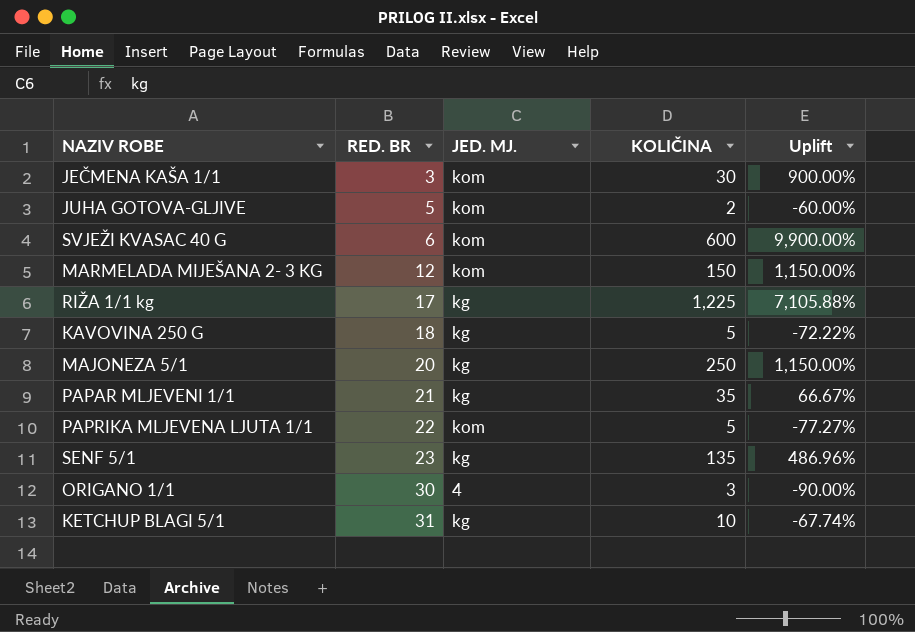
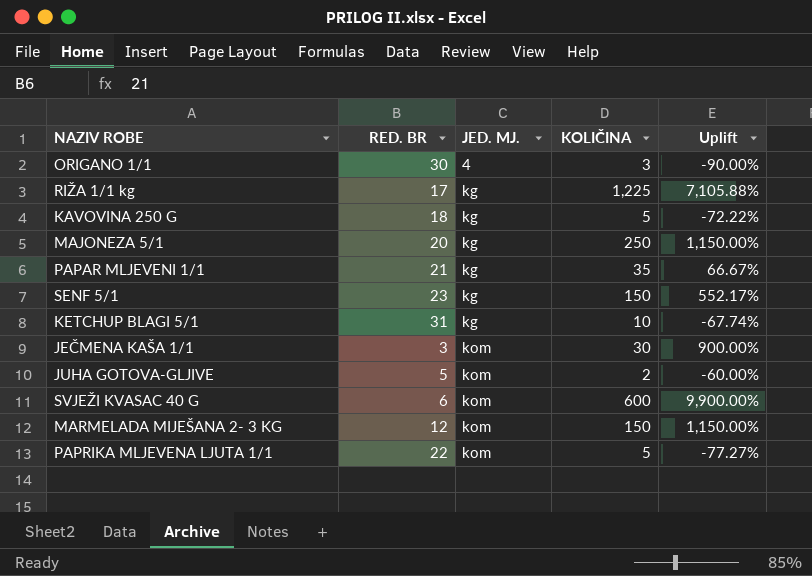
row order: RED. BR ascending -> JED. MJ. ascending
SENF 5/1 | KOLIČINA: 135 -> 150
SENF 5/1 | Uplift: 486.96% -> 552.17%

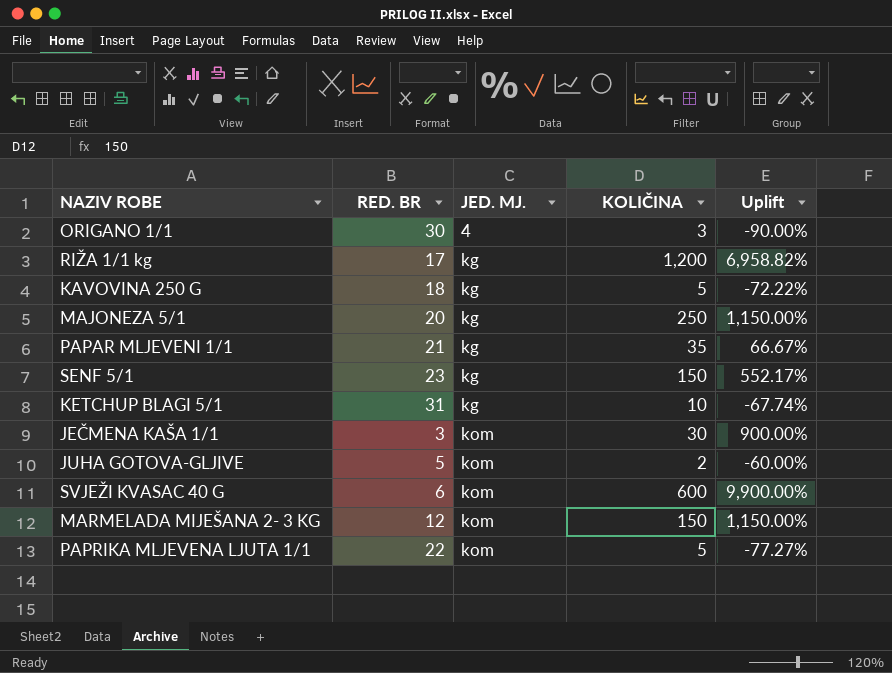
RIŽA 1/1 kg | KOLIČINA: 1,225 -> 1,200
RIŽA 1/1 kg | Uplift: 7,105.88% -> 6,958.82%

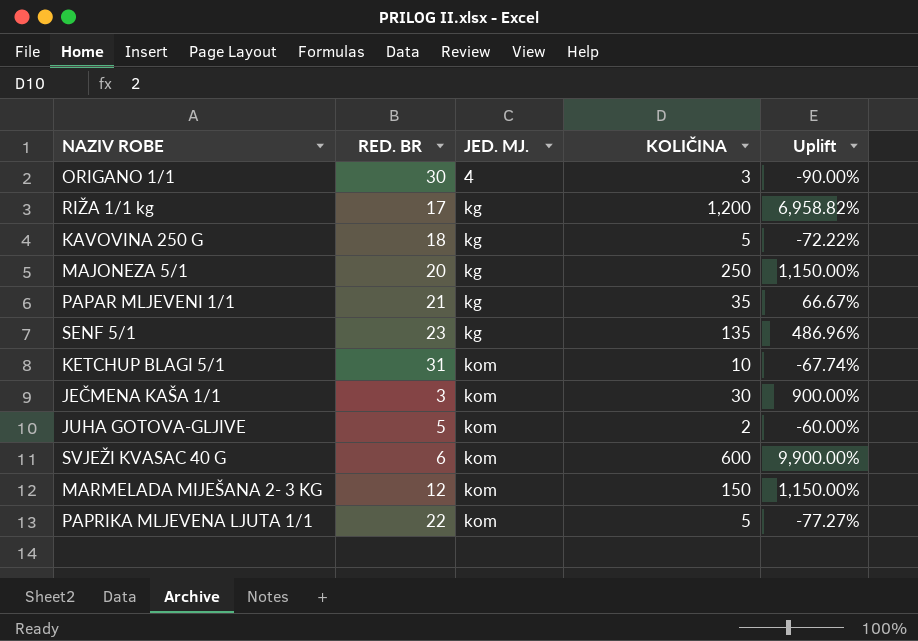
SENF 5/1 | KOLIČINA: 150 -> 135
SENF 5/1 | Uplift: 552.17% -> 486.96%
KETCHUP BLAGI 5/1 | JED. MJ.: kg -> kom

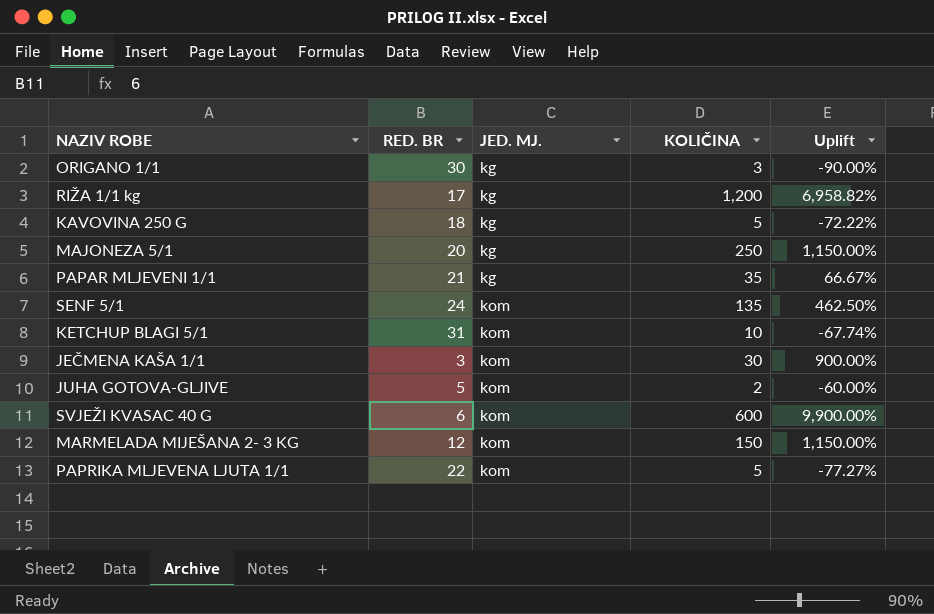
ORIGANO 1/1 | JED. MJ.: 4 -> kg
SENF 5/1 | RED. BR: 23 -> 24
SENF 5/1 | JED. MJ.: kg -> kom
SENF 5/1 | Uplift: 486.96% -> 462.50%

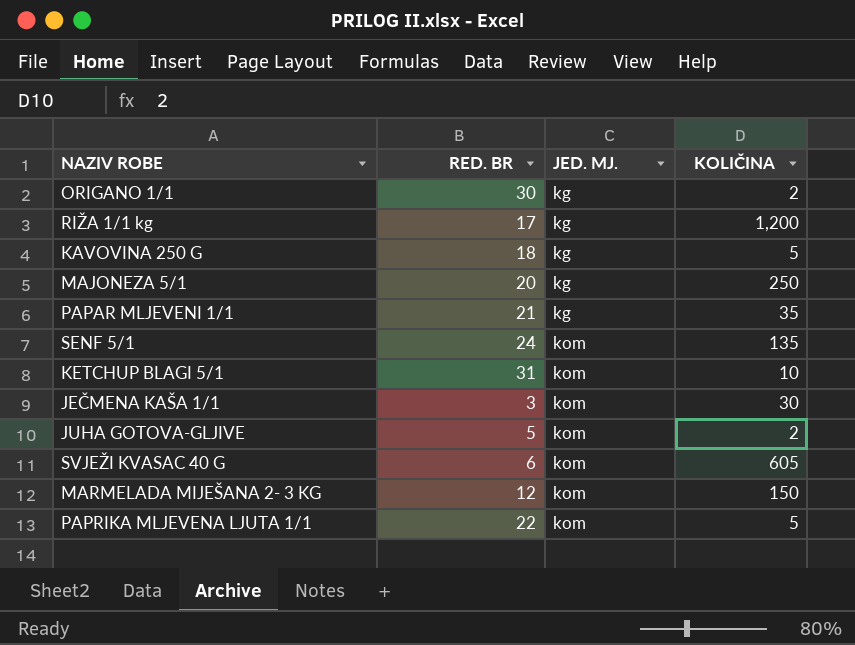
column Uplift | formula: ([KOLIČINA] - [RED. BR]) / [RED. BR] -> none
ORIGANO 1/1 | KOLIČINA: 3 -> 2
SVJEŽI KVASAC 40 G | KOLIČINA: 600 -> 605

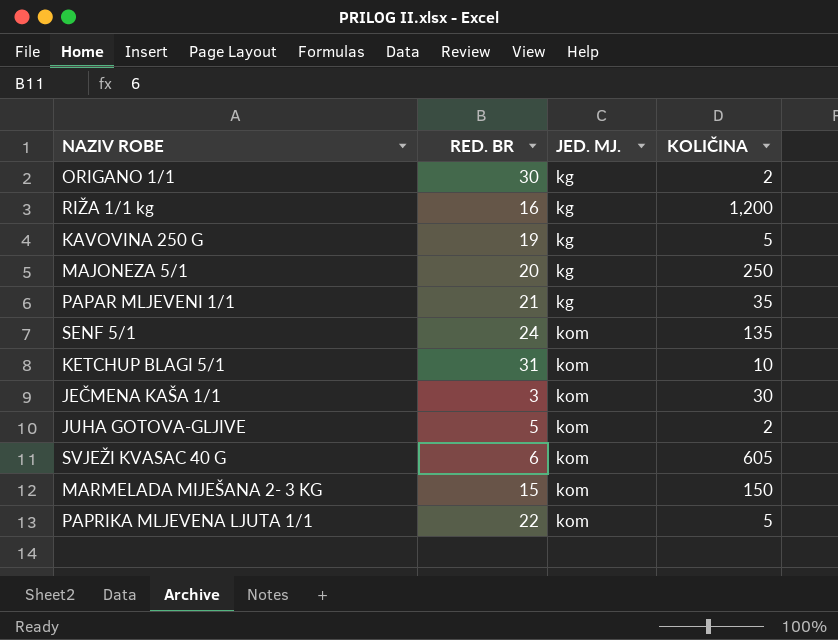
RIŽA 1/1 kg | RED. BR: 17 -> 16
KAVOVINA 250 G | RED. BR: 18 -> 19
MARMELADA MIJEŠANA 2- 3 KG | RED. BR: 12 -> 15

